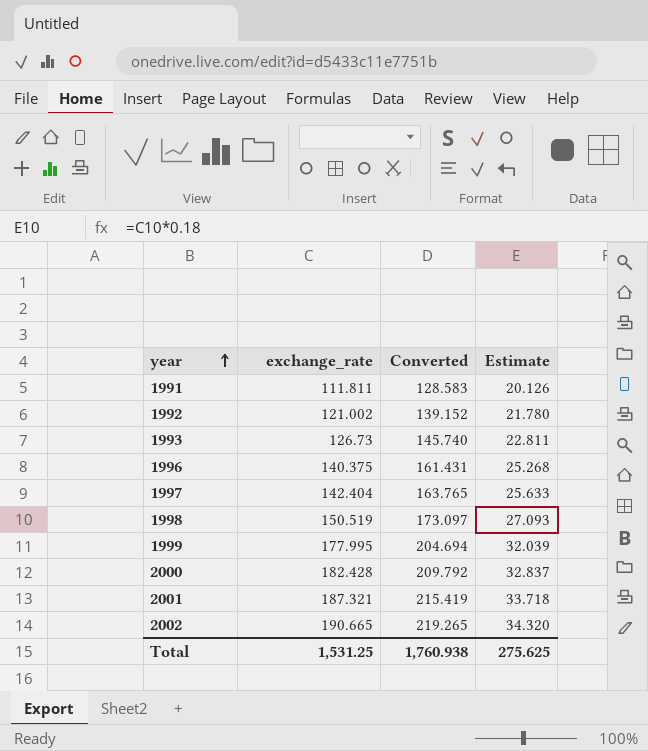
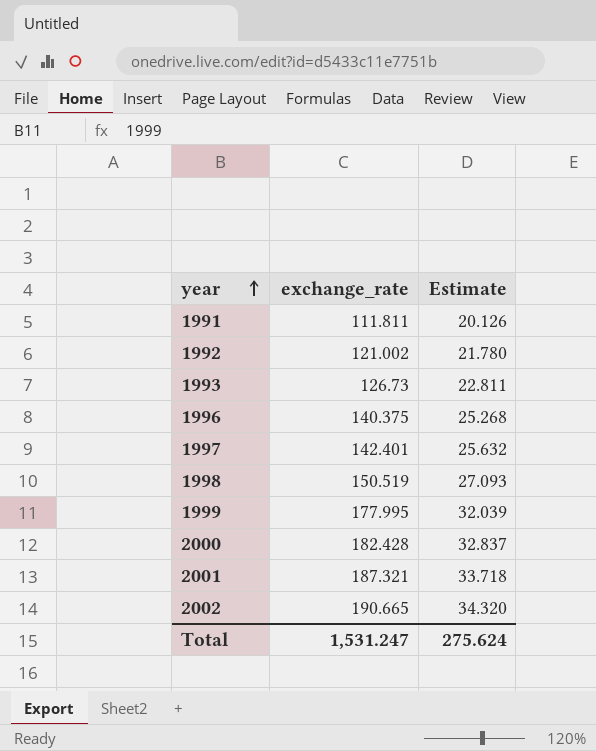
column Converted | formula: [exchange_rate] * 1.15 -> none
1997 | exchange_rate: 142.404 -> 142.401
1997 | Estimate: 25.633 -> 25.632
Total | exchange_rate: 1,531.25 -> 1,531.247
Total | Estimate: 275.625 -> 275.624

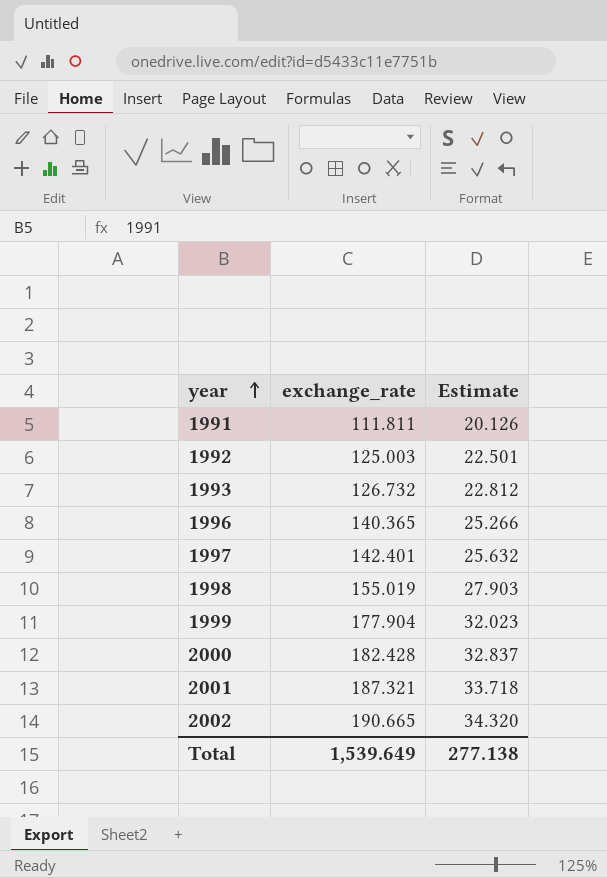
1992 | exchange_rate: 121.002 -> 125.003
1992 | Estimate: 21.780 -> 22.501
1993 | exchange_rate: 126.73 -> 126.732
1993 | Estimate: 22.811 -> 22.812
1996 | exchange_rate: 140.375 -> 140.365
1996 | Estimate: 25.268 -> 25.266
1998 | exchange_rate: 150.519 -> 155.019
1998 | Estimate: 27.093 -> 27.903
1999 | exchange_rate: 177.995 -> 177.904
1999 | Estimate: 32.039 -> 32.023
Total | exchange_rate: 1,531.247 -> 1,539.649
Total | Estimate: 275.624 -> 277.138

